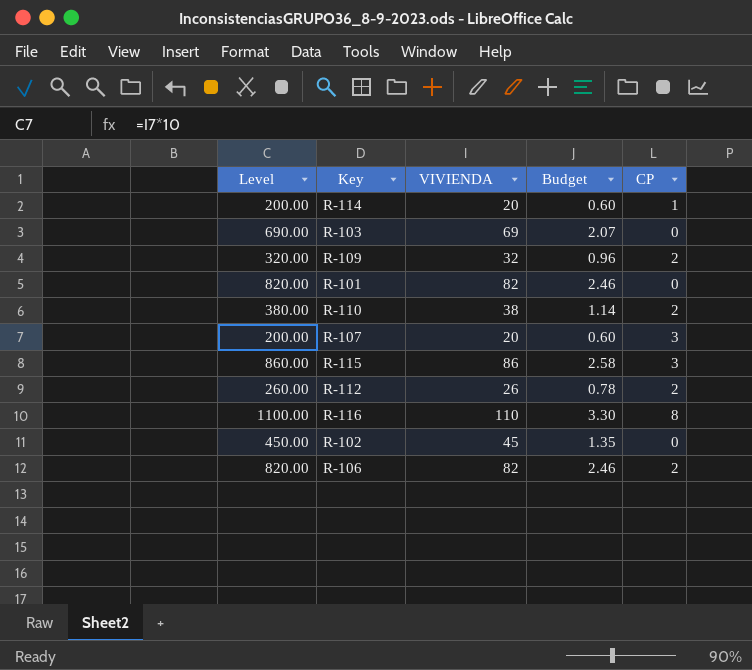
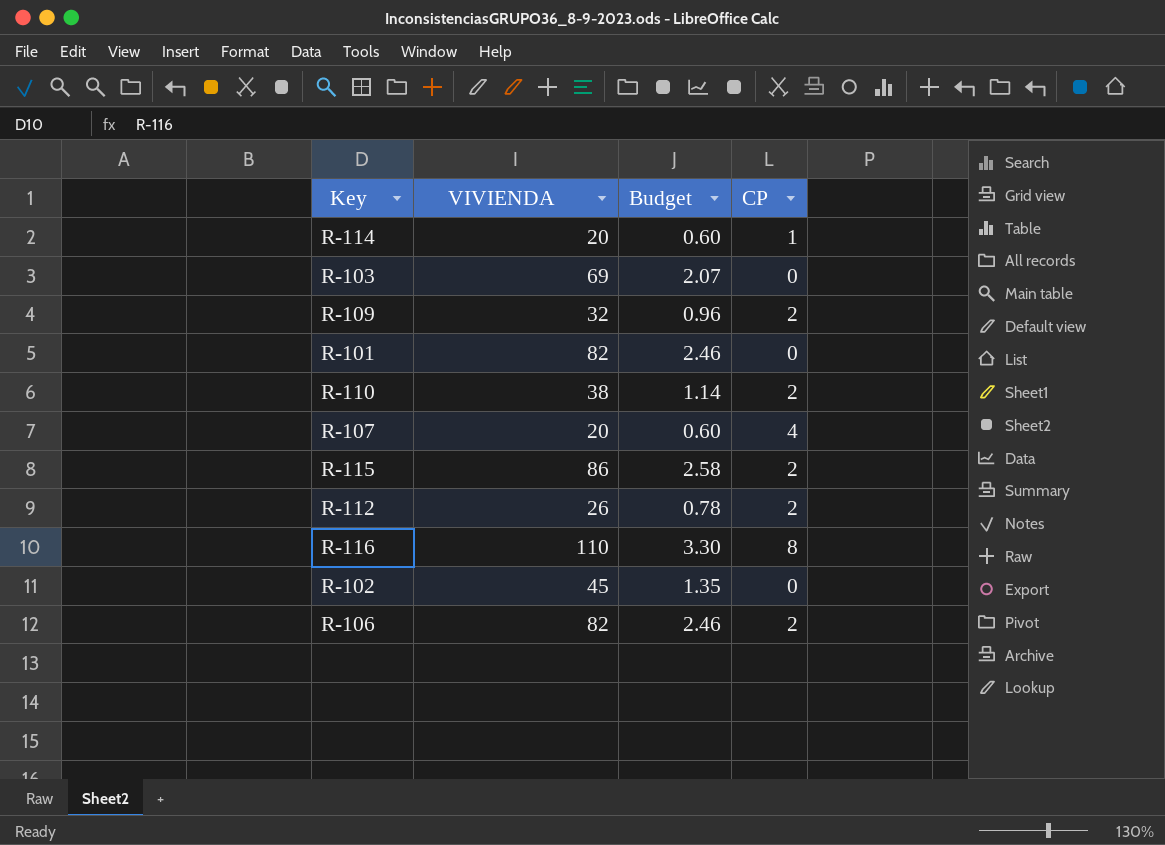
column Level | formula: [VIVIENDA] * 10 -> none
R-107 | CP: 3 -> 4
R-115 | CP: 3 -> 2

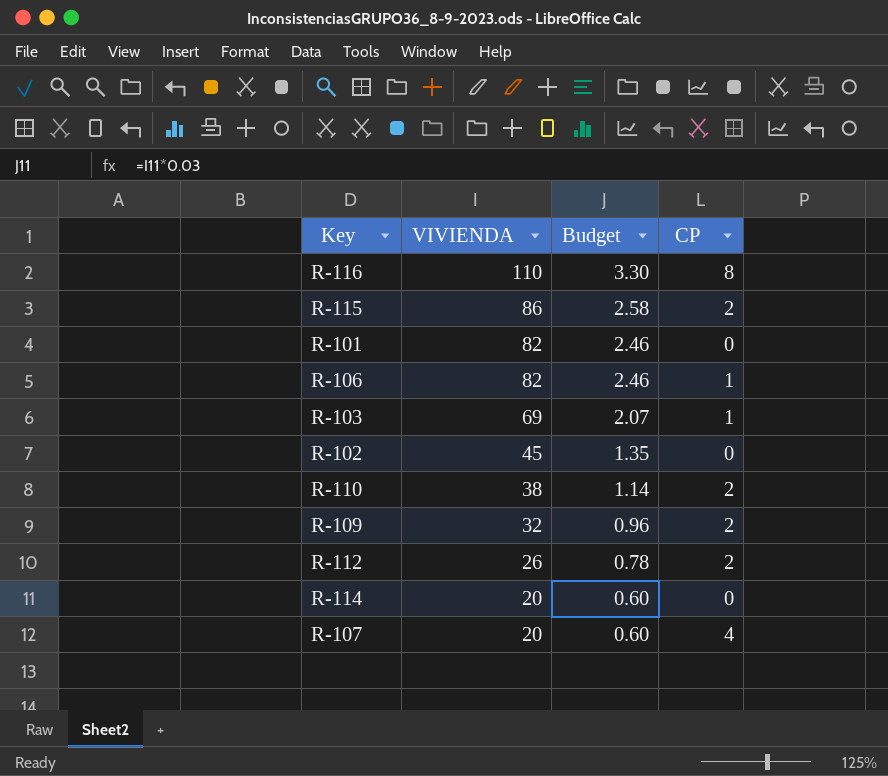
row order: none -> VIVIENDA descending
R-106 | CP: 2 -> 1
R-103 | CP: 0 -> 1
R-114 | CP: 1 -> 0

